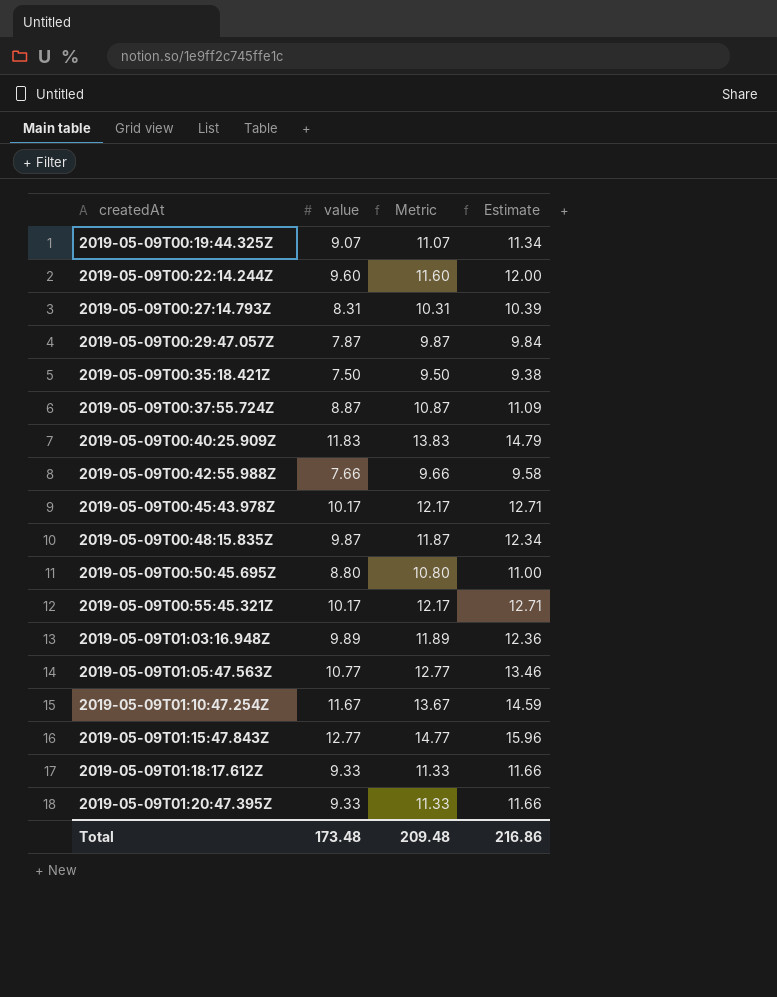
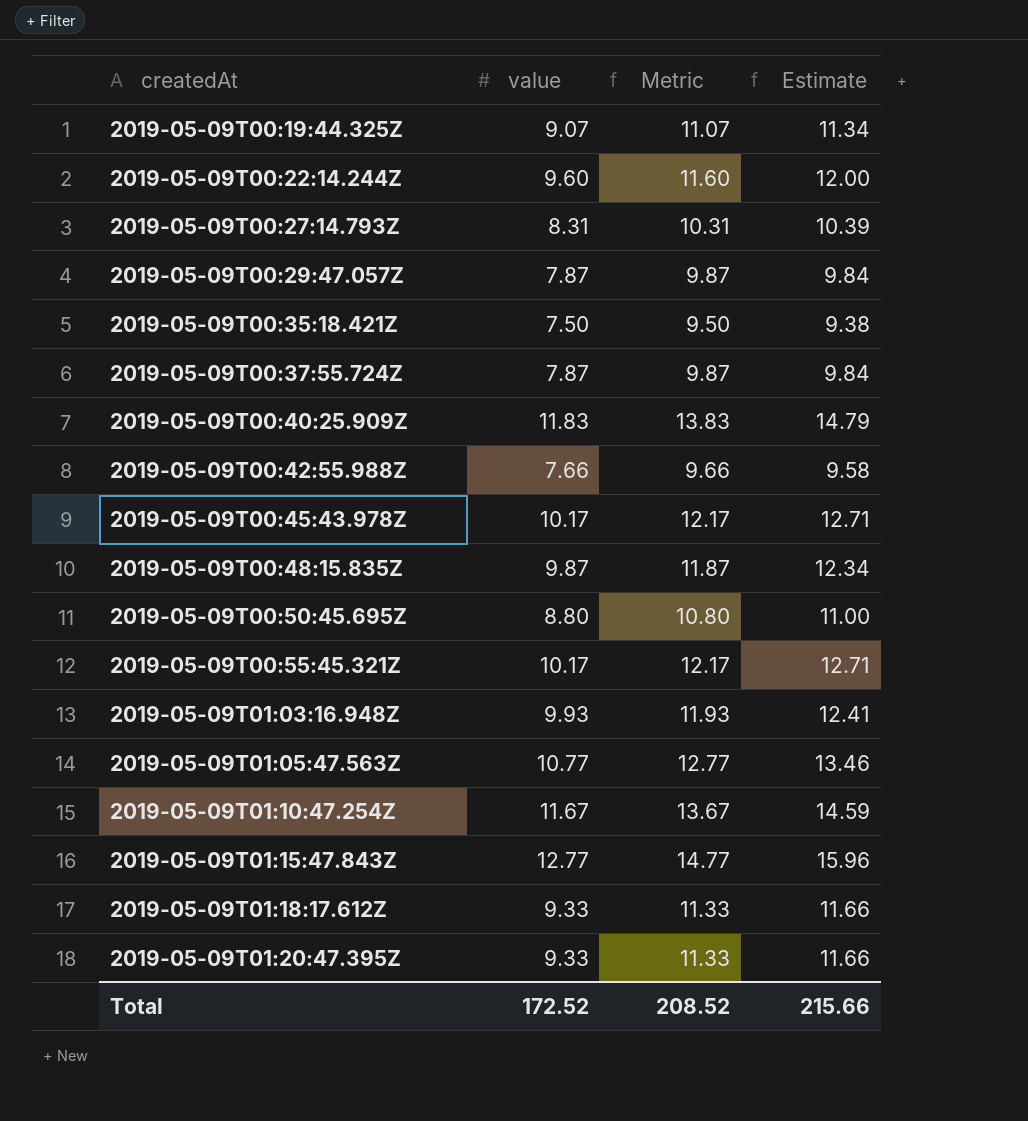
2019-05-09T00:37:55.724Z | value: 8.87 -> 7.87
2019-05-09T00:37:55.724Z | Metric: 10.87 -> 9.87
2019-05-09T00:37:55.724Z | Estimate: 11.09 -> 9.84
2019-05-09T01:03:16.948Z | value: 9.89 -> 9.93
2019-05-09T01:03:16.948Z | Metric: 11.89 -> 11.93
2019-05-09T01:03:16.948Z | Estimate: 12.36 -> 12.41
Total | value: 173.48 -> 172.52
Total | Metric: 209.48 -> 208.52
Total | Estimate: 216.86 -> 215.66

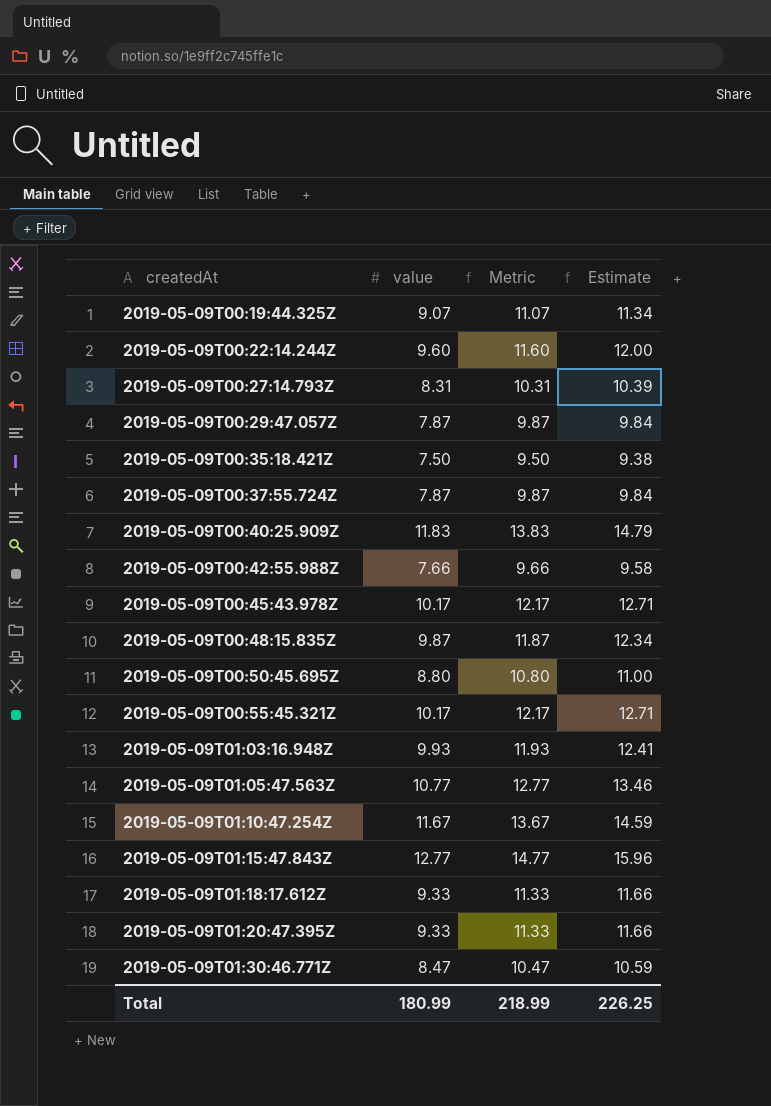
row 2019-05-09T01:30:46.771Z: none -> 8.47 | 10.47 | 10.59
Total | value: 172.52 -> 180.99
Total | Metric: 208.52 -> 218.99
Total | Estimate: 215.66 -> 226.25

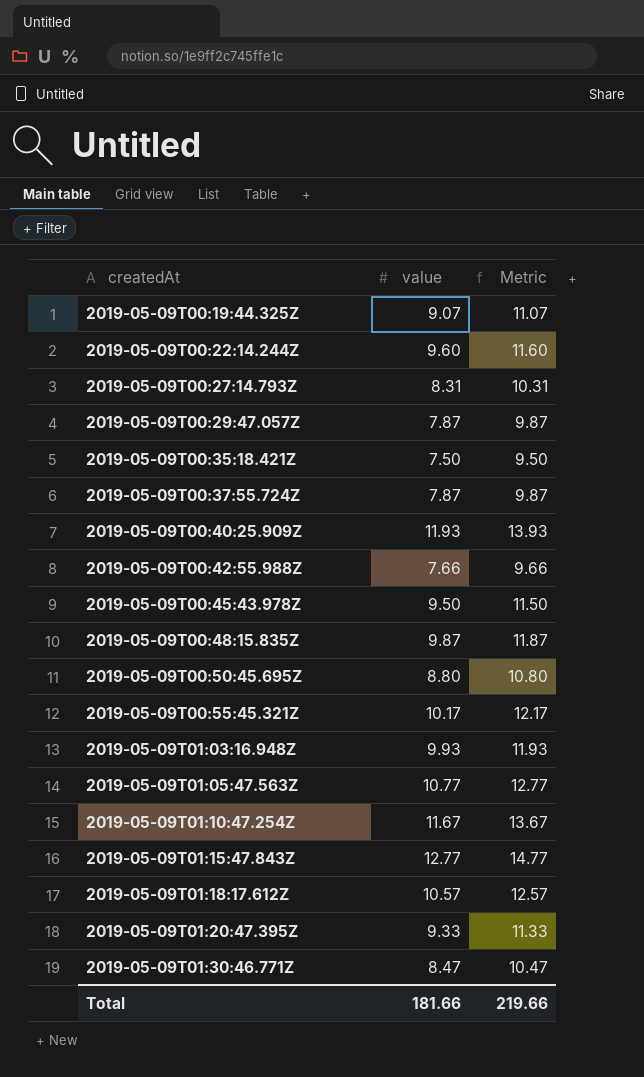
column Estimate | formula: [value] * 1.25 -> none
2019-05-09T00:40:25.909Z | value: 11.83 -> 11.93
2019-05-09T00:40:25.909Z | Metric: 13.83 -> 13.93
2019-05-09T00:45:43.978Z | value: 10.17 -> 9.50
2019-05-09T00:45:43.978Z | Metric: 12.17 -> 11.50
2019-05-09T01:18:17.612Z | value: 9.33 -> 10.57
2019-05-09T01:18:17.612Z | Metric: 11.33 -> 12.57
Total | value: 180.99 -> 181.66
Total | Metric: 218.99 -> 219.66

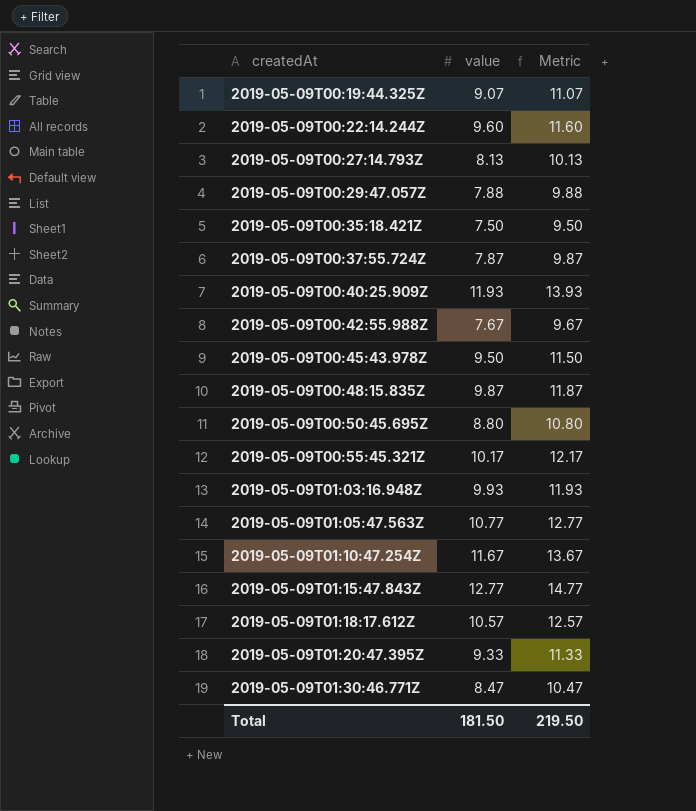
2019-05-09T00:27:14.793Z | value: 8.31 -> 8.13
2019-05-09T00:27:14.793Z | Metric: 10.31 -> 10.13
2019-05-09T00:29:47.057Z | value: 7.87 -> 7.88
2019-05-09T00:29:47.057Z | Metric: 9.87 -> 9.88
2019-05-09T00:42:55.988Z | value: 7.66 -> 7.67
2019-05-09T00:42:55.988Z | Metric: 9.66 -> 9.67
Total | value: 181.66 -> 181.50
Total | Metric: 219.66 -> 219.50

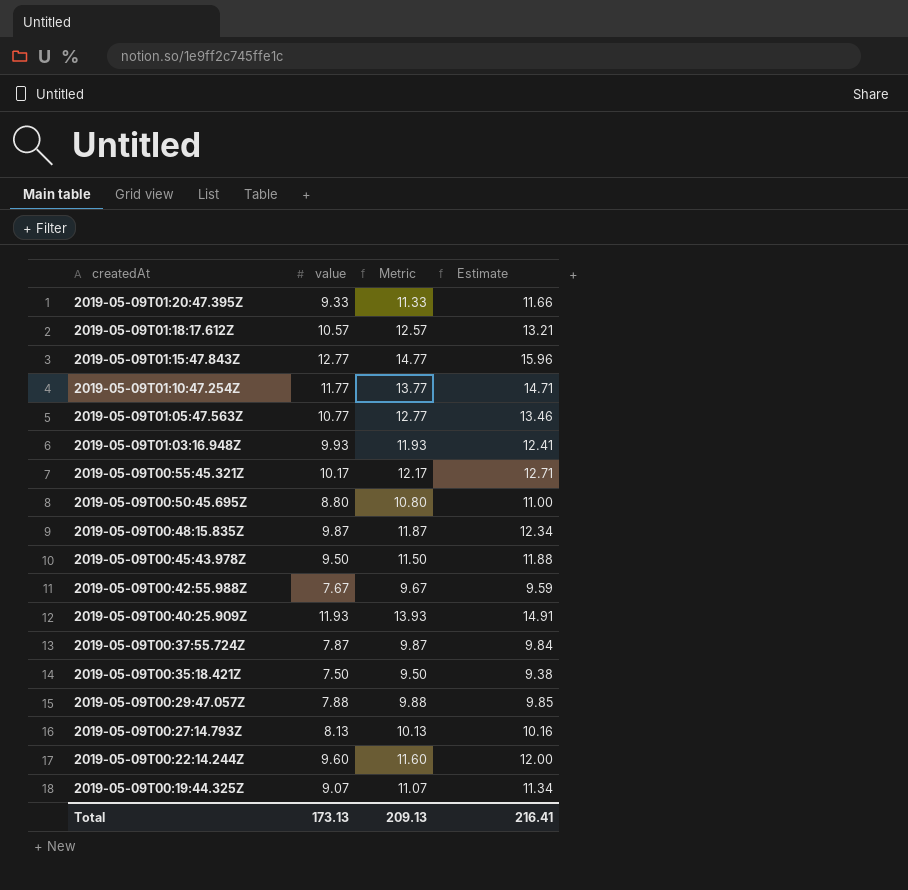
row order: createdAt ascending -> createdAt descending
column Estimate | formula: none -> [value] * 1.25
row 2019-05-09T01:30:46.771Z: 8.47 | 10.47 -> none
2019-05-09T01:10:47.254Z | value: 11.67 -> 11.77
2019-05-09T01:10:47.254Z | Metric: 13.67 -> 13.77
Total | value: 181.50 -> 173.13
Total | Metric: 219.50 -> 209.13

